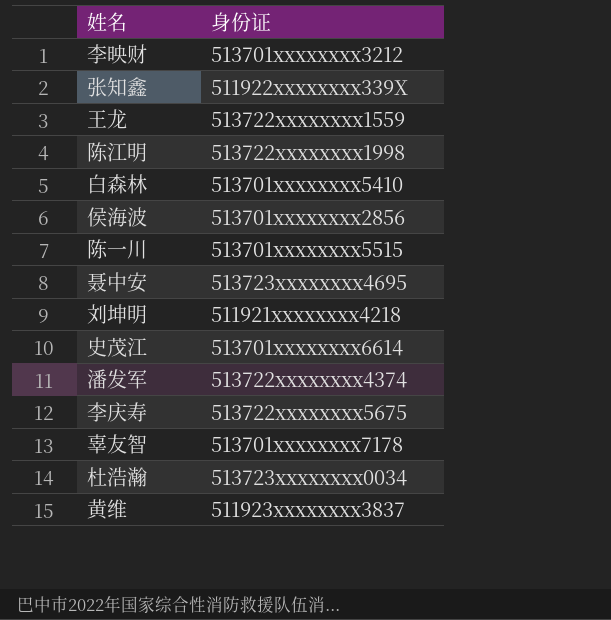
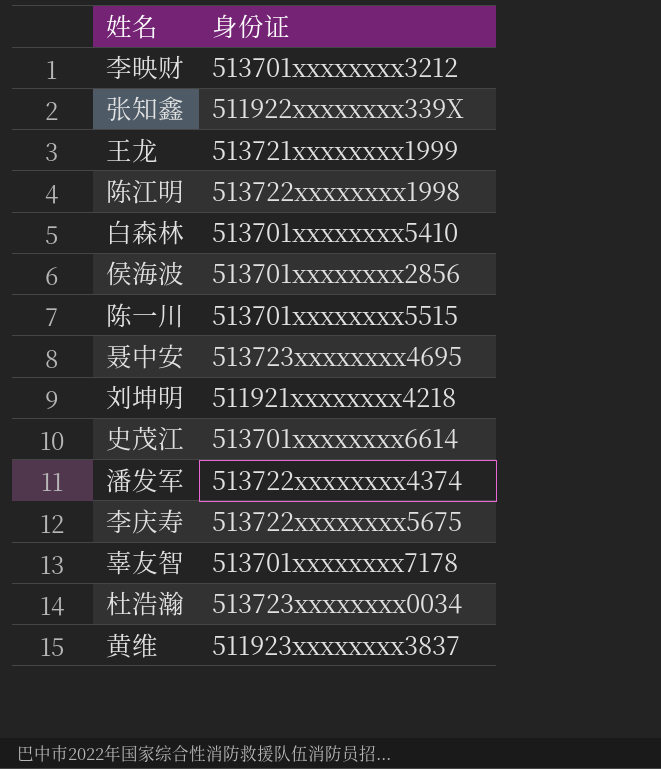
王龙 | 身份证: 513722xxxxxxxx1559 -> 513721xxxxxxxx1999

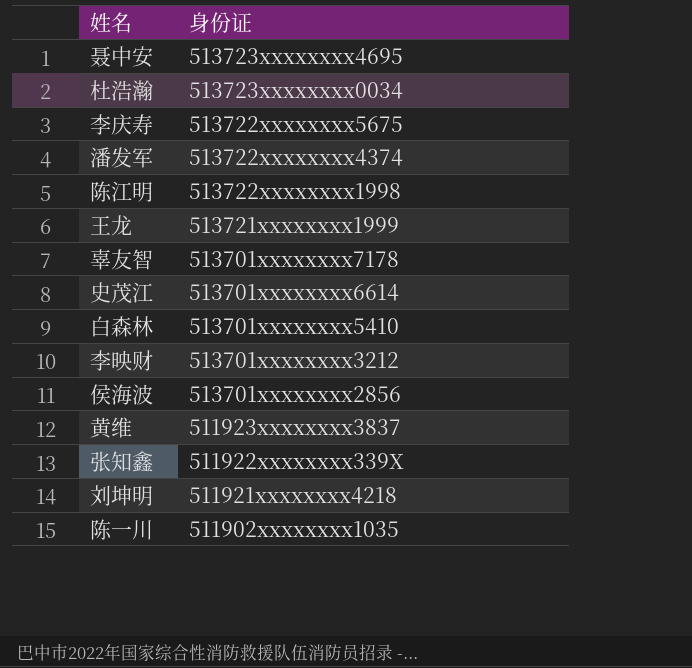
row order: none -> 身份证 descending
陈一川 | 身份证: 513701xxxxxxxx5515 -> 511902xxxxxxxx1035

